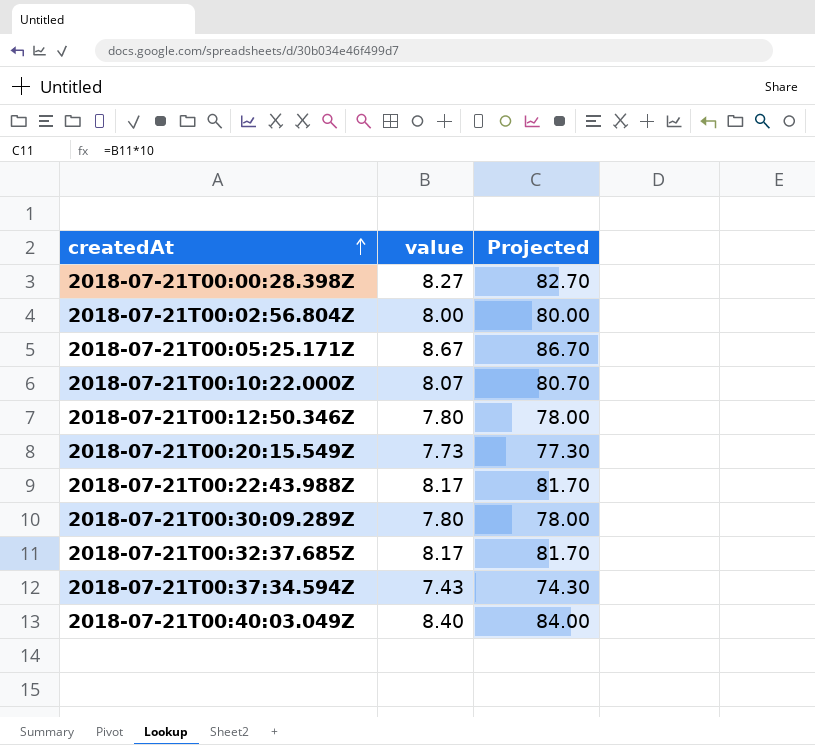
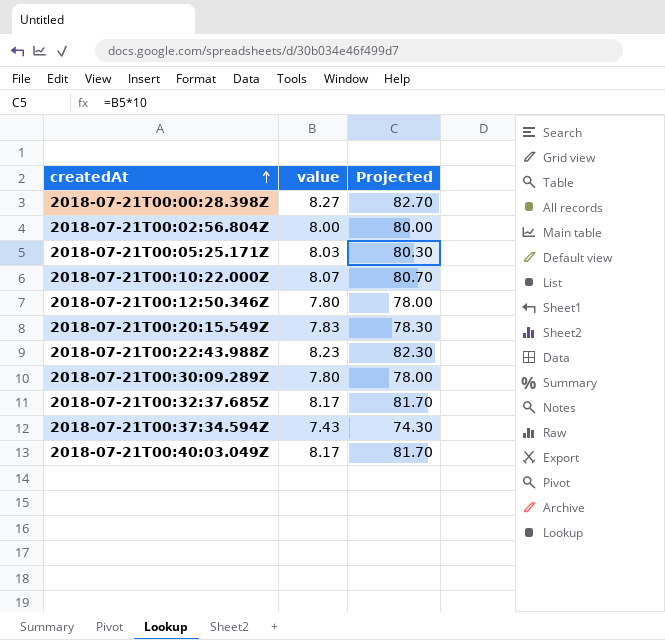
2018-07-21T00:05:25.171Z | value: 8.67 -> 8.03
2018-07-21T00:05:25.171Z | Projected: 86.70 -> 80.30
2018-07-21T00:20:15.549Z | value: 7.73 -> 7.83
2018-07-21T00:20:15.549Z | Projected: 77.30 -> 78.30
2018-07-21T00:22:43.988Z | value: 8.17 -> 8.23
2018-07-21T00:22:43.988Z | Projected: 81.70 -> 82.30
2018-07-21T00:40:03.049Z | value: 8.40 -> 8.17
2018-07-21T00:40:03.049Z | Projected: 84.00 -> 81.70

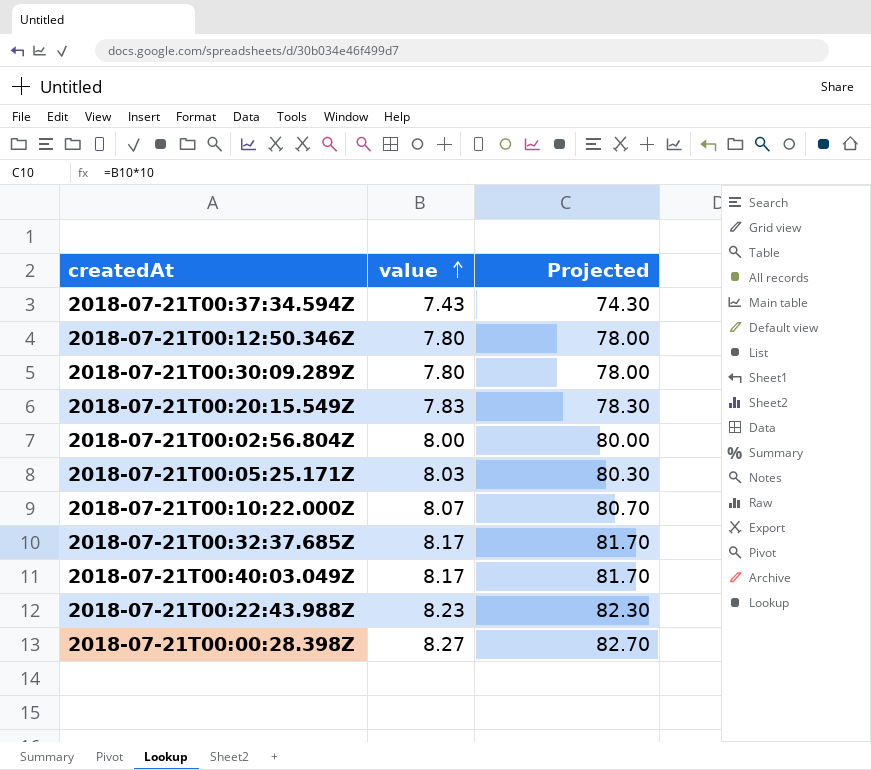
row order: createdAt ascending -> value ascending

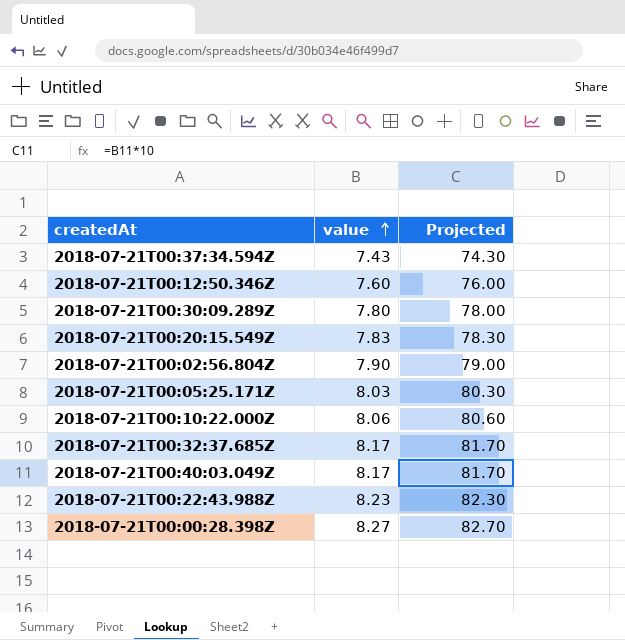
2018-07-21T00:12:50.346Z | value: 7.80 -> 7.60
2018-07-21T00:12:50.346Z | Projected: 78.00 -> 76.00
2018-07-21T00:02:56.804Z | value: 8.00 -> 7.90
2018-07-21T00:02:56.804Z | Projected: 80.00 -> 79.00
2018-07-21T00:10:22.000Z | value: 8.07 -> 8.06
2018-07-21T00:10:22.000Z | Projected: 80.70 -> 80.60

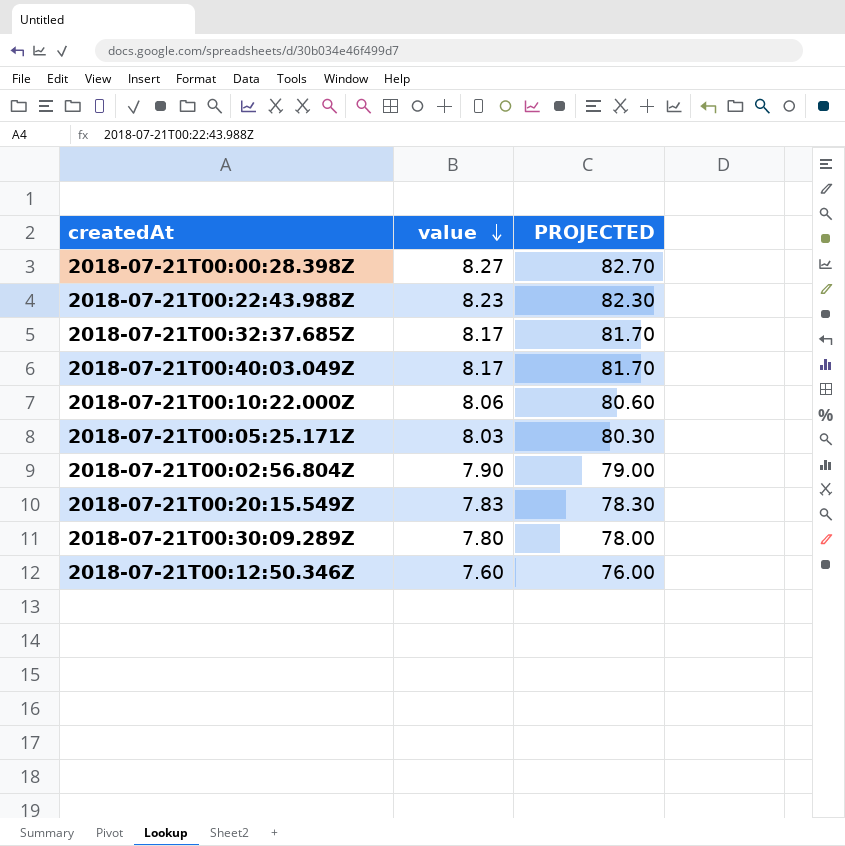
row order: value ascending -> value descending
column name: Projected -> PROJECTED
row 2018-07-21T00:37:34.594Z: 7.43 | 74.30 -> none

